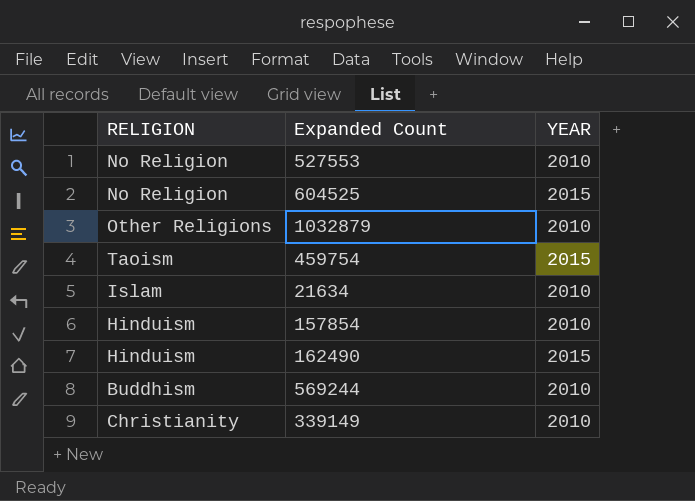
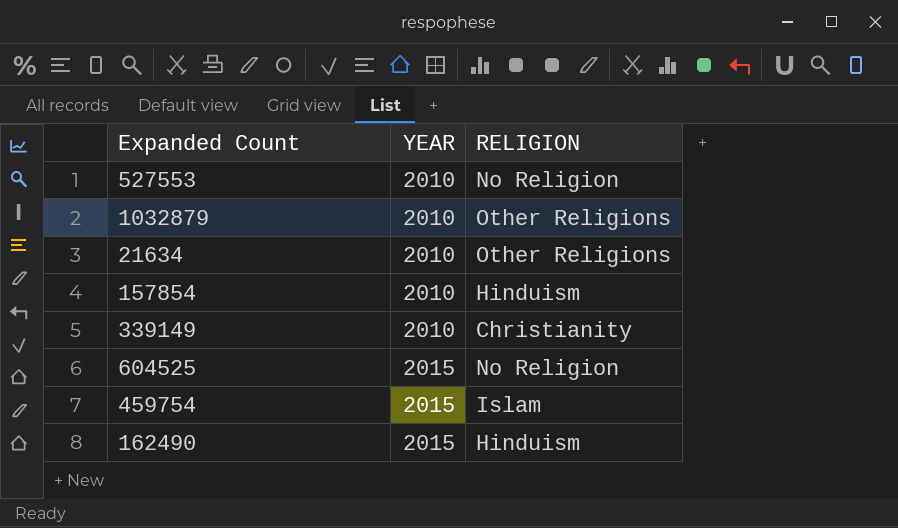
row order: none -> YEAR ascending
column RELIGION | position: 1 -> 3
row 569244: Buddhism | 2010 -> none
21634 | RELIGION: Islam -> Other Religions
459754 | RELIGION: Taoism -> Islam

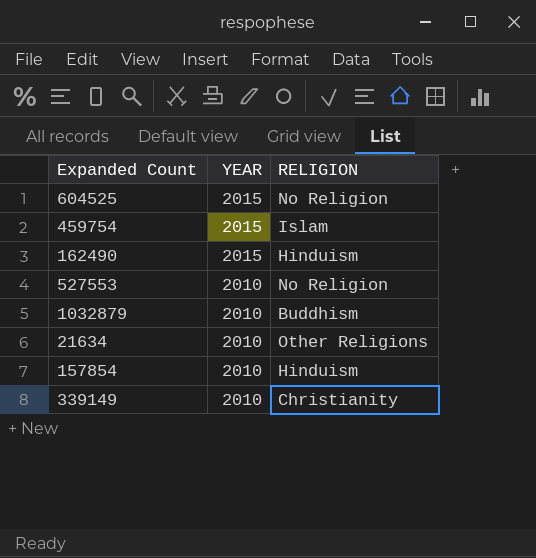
row order: YEAR ascending -> YEAR descending
1032879 | RELIGION: Other Religions -> Buddhism

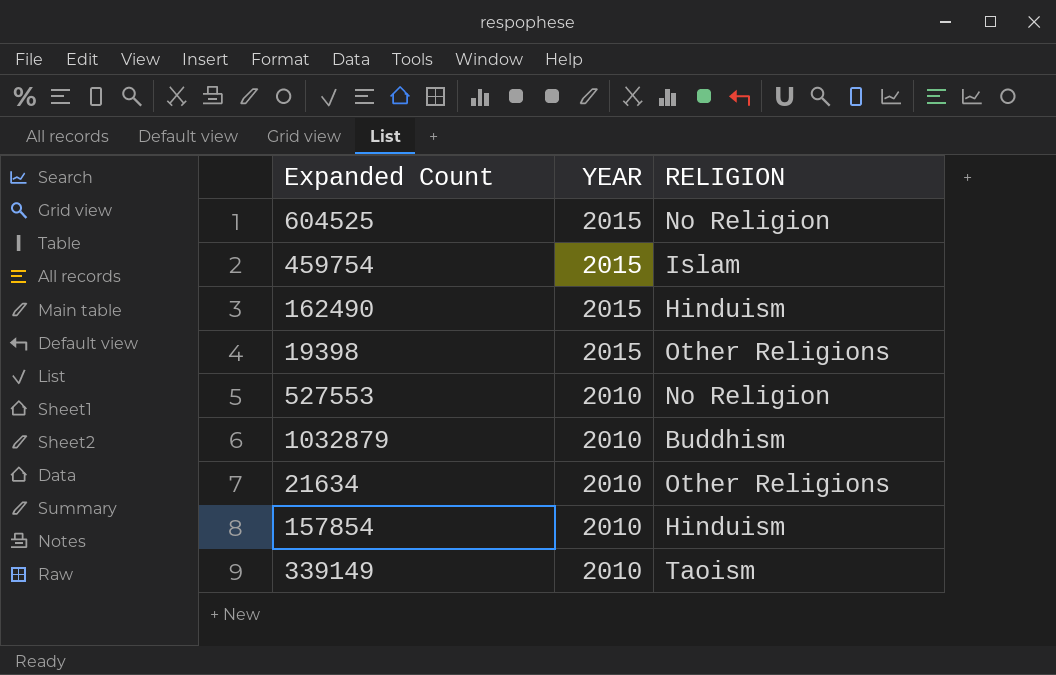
row 19398: none -> 2015 | Other Religions
339149 | RELIGION: Christianity -> Taoism

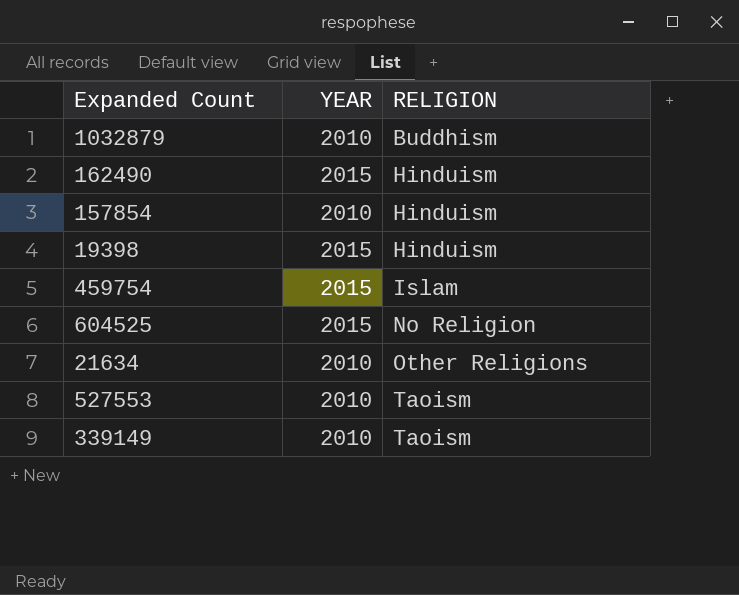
row order: YEAR descending -> RELIGION ascending
19398 | RELIGION: Other Religions -> Hinduism
527553 | RELIGION: No Religion -> Taoism

